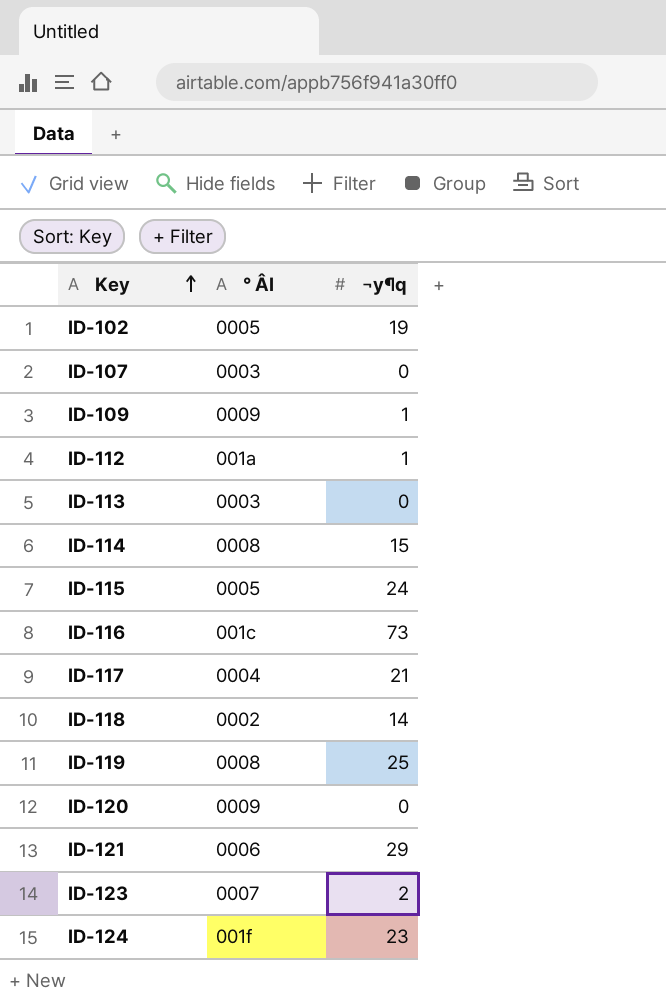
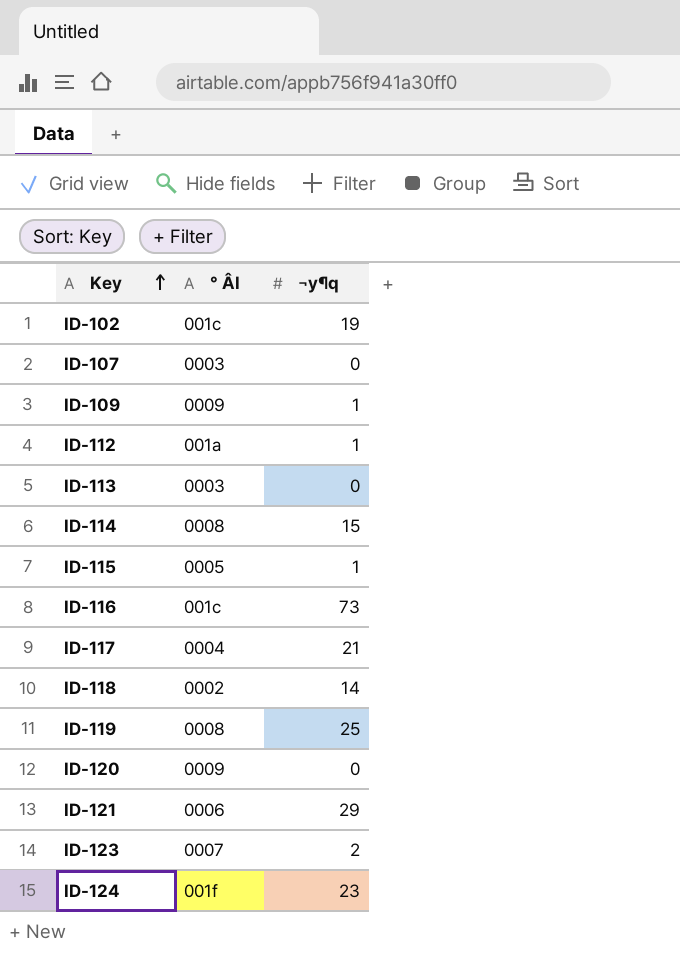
ID-102 | ° ÂI: 0005 -> 001c
ID-115 | ¬y¶q: 24 -> 1

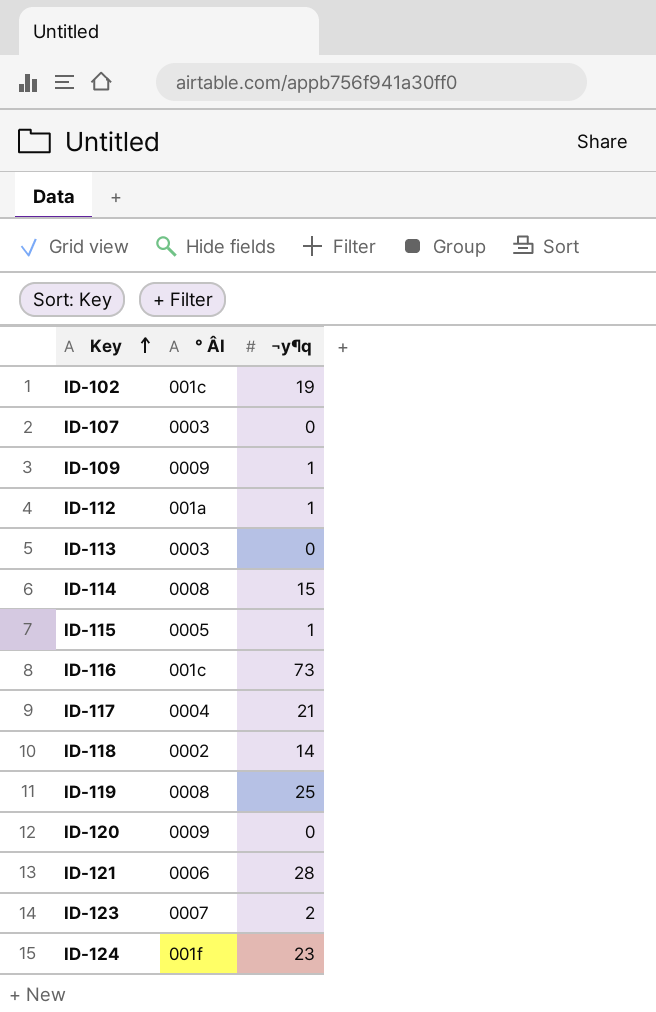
ID-121 | ¬y¶q: 29 -> 28

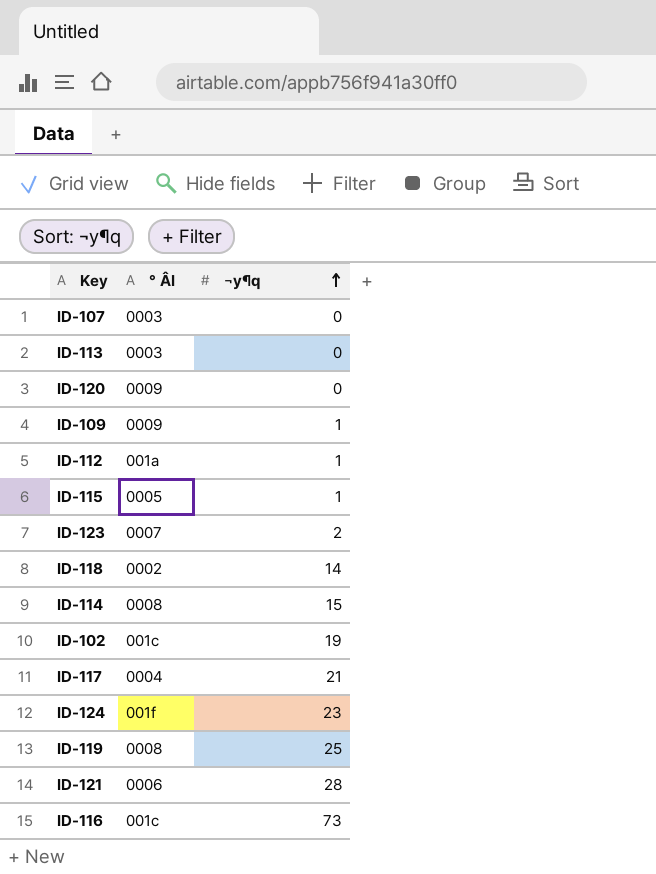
row order: Key ascending -> ¬y¶q ascending

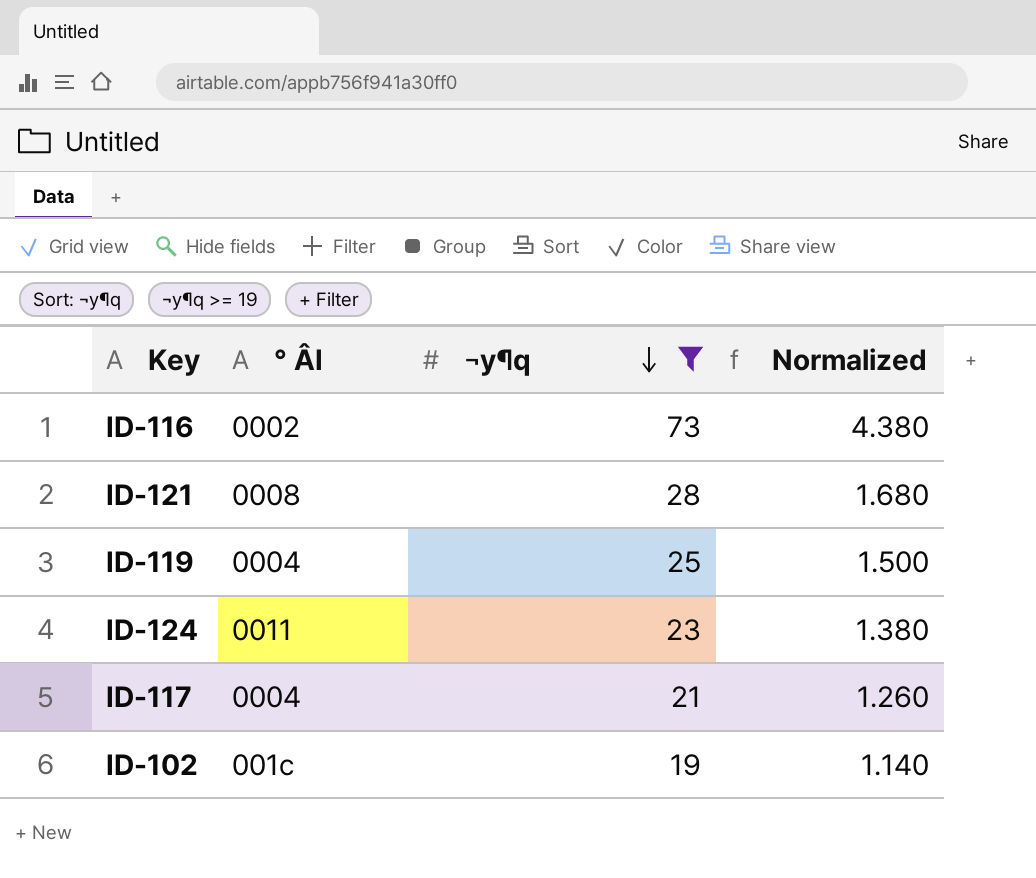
filter: none -> ¬y¶q >= 19
row order: ¬y¶q ascending -> ¬y¶q descending
column Normalized | formula: none -> [¬y¶q] * 0.06
ID-116 | ° ÂI: 001c -> 0002
ID-121 | ° ÂI: 0006 -> 0008
ID-119 | ° ÂI: 0008 -> 0004
ID-124 | ° ÂI: 001f -> 0011

